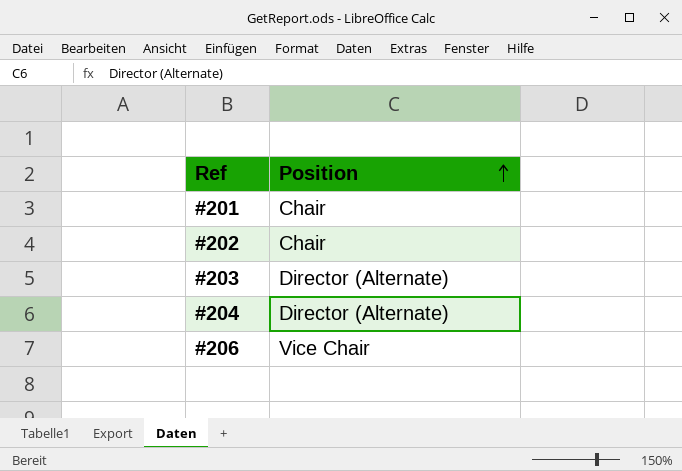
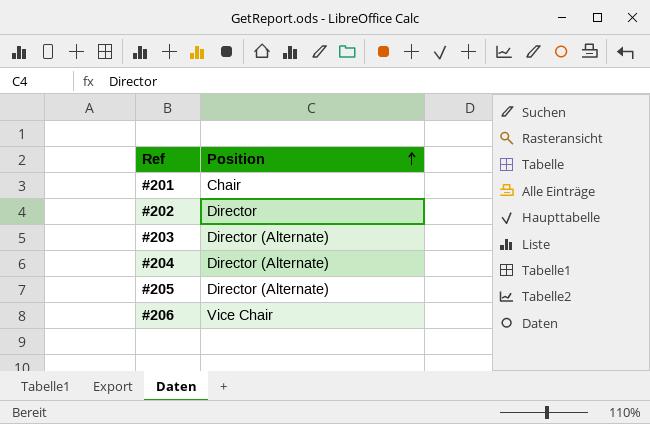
#202 | Position: Chair -> Director
row #205: none -> Director (Alternate)

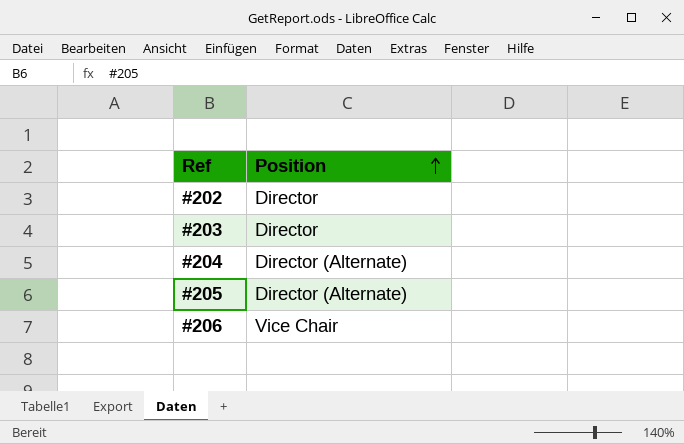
row #201: Chair -> none
#203 | Position: Director (Alternate) -> Director

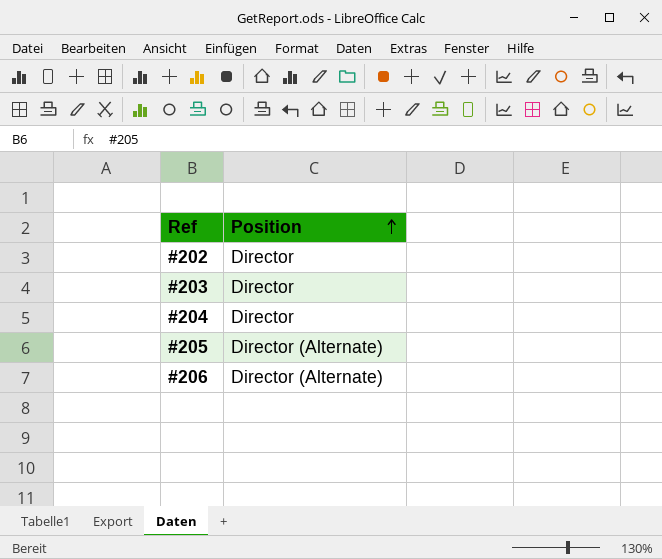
#204 | Position: Director (Alternate) -> Director
#206 | Position: Vice Chair -> Director (Alternate)

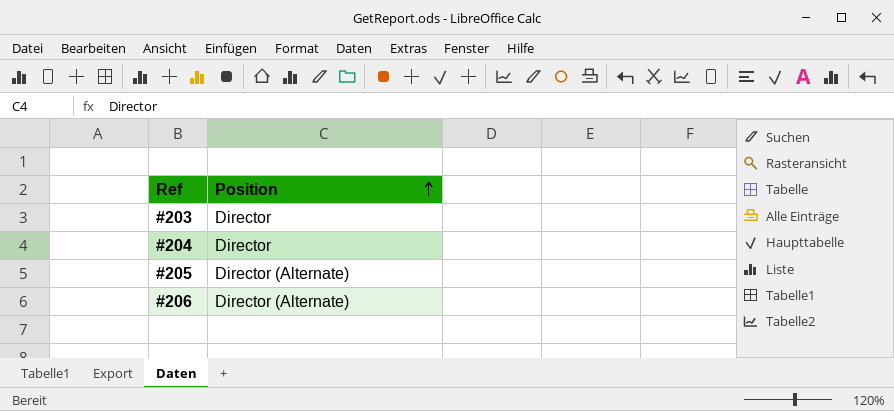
row #202: Director -> none

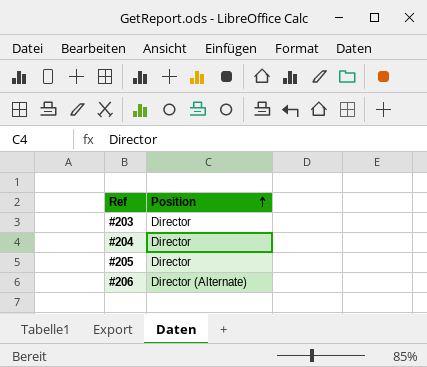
#205 | Position: Director (Alternate) -> Director

